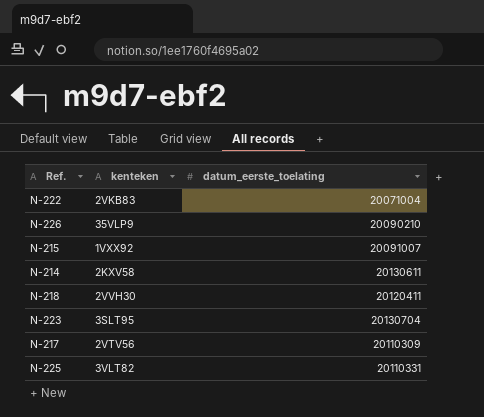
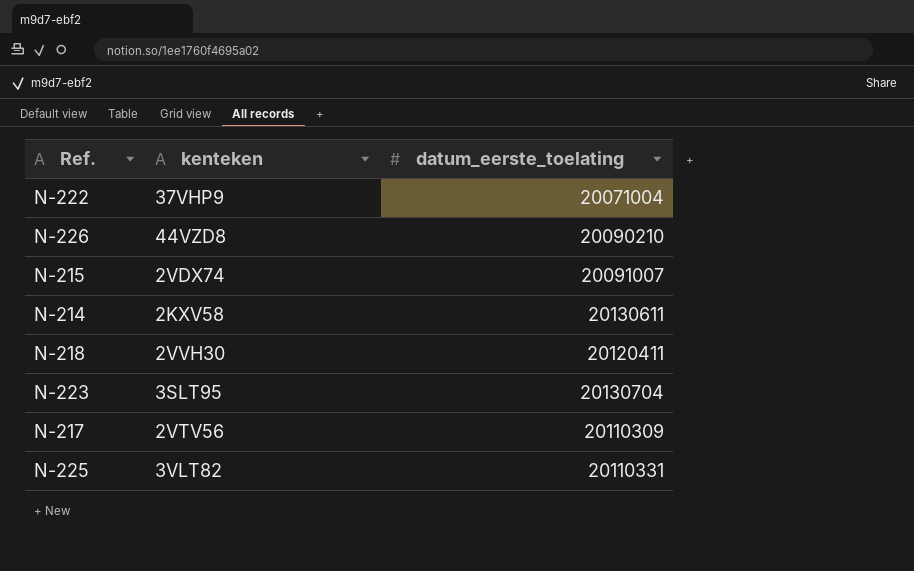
N-222 | kenteken: 2VKB83 -> 37VHP9
N-226 | kenteken: 35VLP9 -> 44VZD8
N-215 | kenteken: 1VXX92 -> 2VDX74

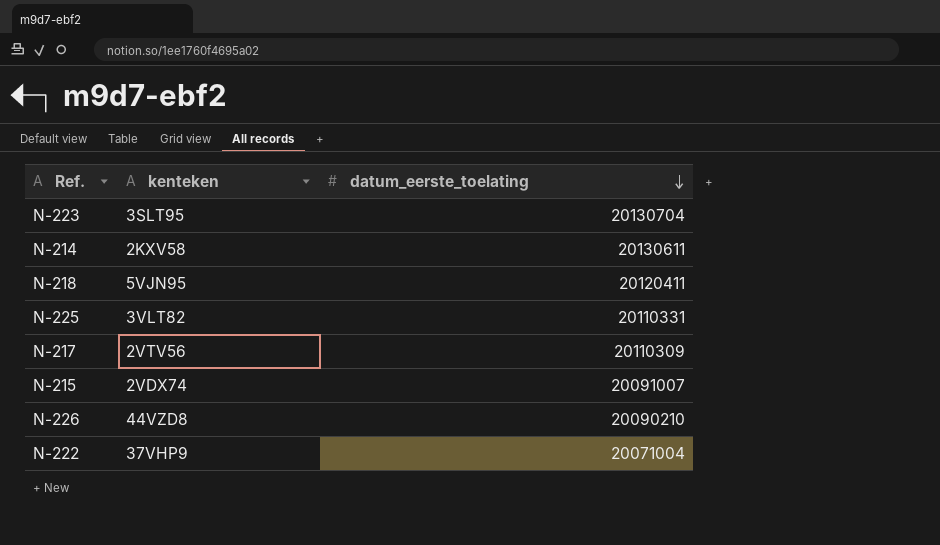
row order: none -> datum_eerste_toelating descending
N-218 | kenteken: 2VVH30 -> 5VJN95

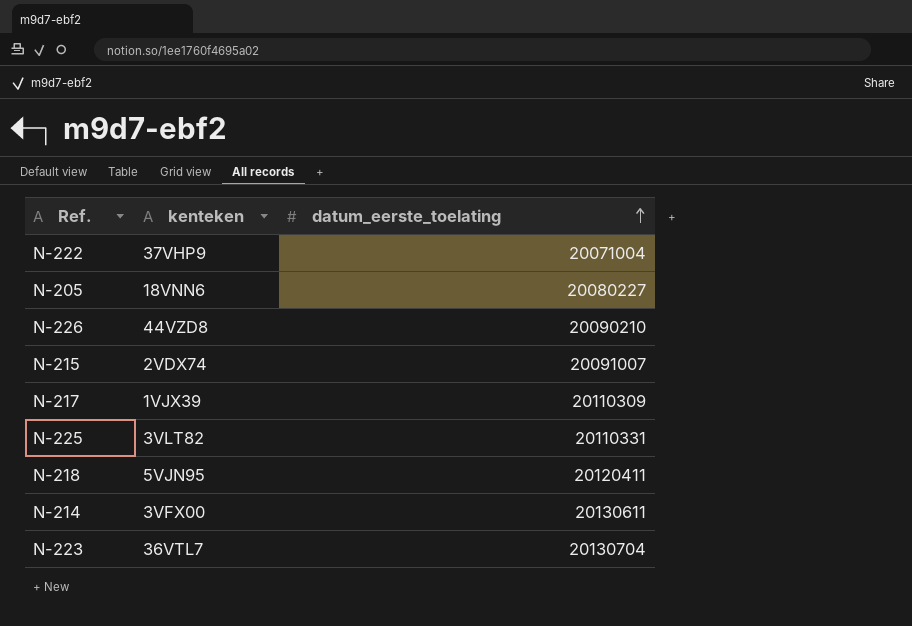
row order: datum_eerste_toelating descending -> datum_eerste_toelating ascending
row N-205: none -> 18VNN6 | 20080227
N-217 | kenteken: 2VTV56 -> 1VJX39
N-214 | kenteken: 2KXV58 -> 3VFX00
N-223 | kenteken: 3SLT95 -> 36VTL7

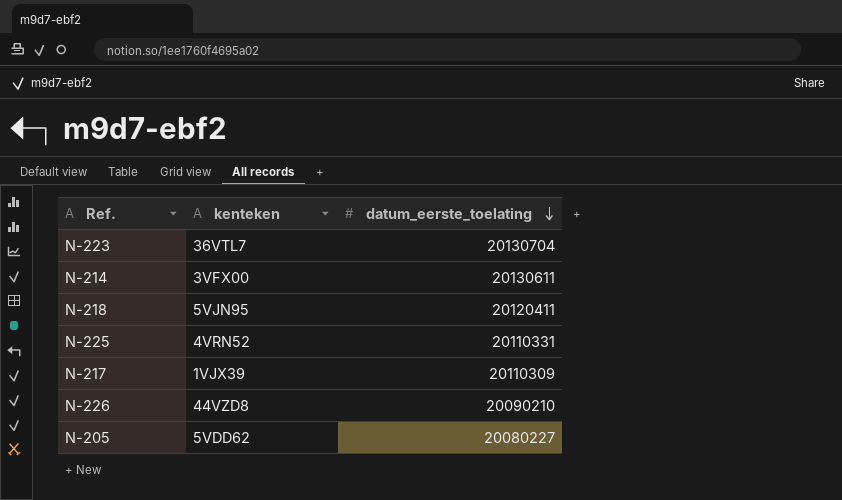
row order: datum_eerste_toelating ascending -> datum_eerste_toelating descending
row N-222: 37VHP9 | 20071004 -> none
row N-215: 2VDX74 | 20091007 -> none
N-225 | kenteken: 3VLT82 -> 4VRN52
N-205 | kenteken: 18VNN6 -> 5VDD62

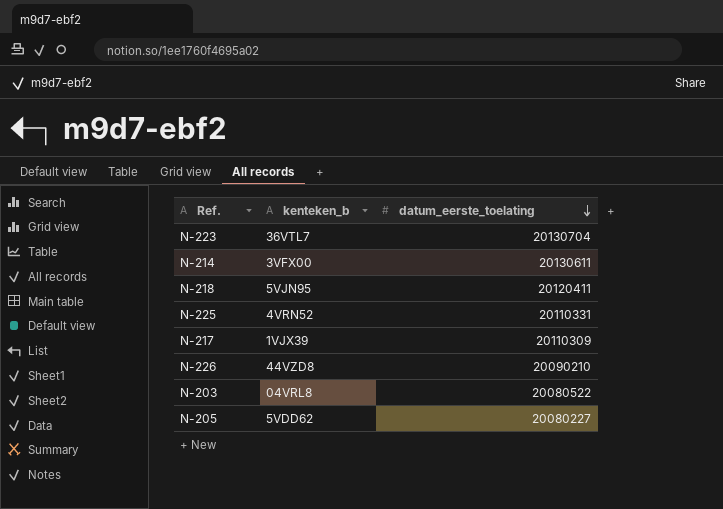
column name: kenteken -> kenteken_b
row N-203: none -> 04VRL8 | 20080522

